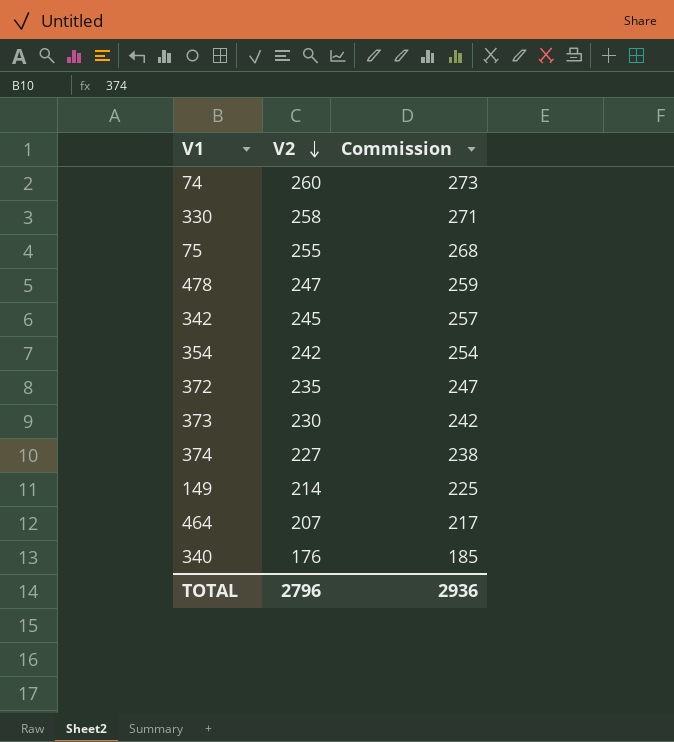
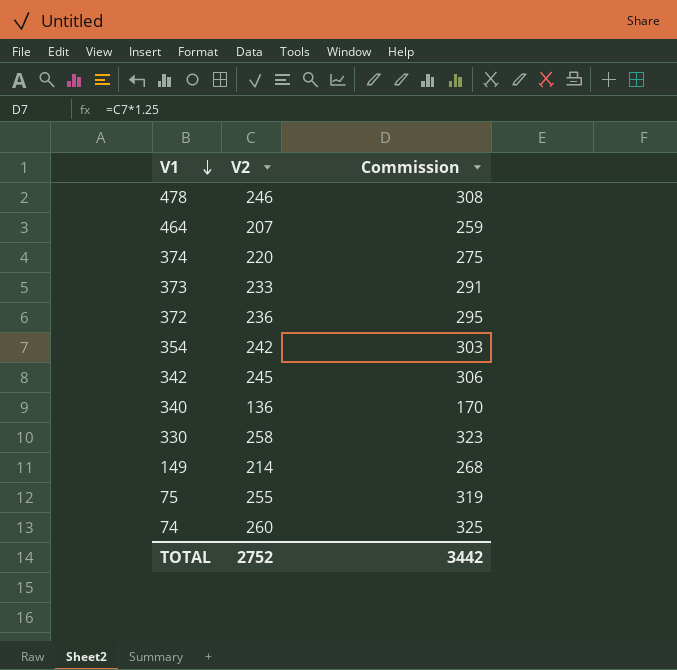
row order: V2 descending -> V1 descending
column Commission | formula: [V2] * 1.05 -> [V2] * 1.25
478 | V2: 247 -> 246
374 | V2: 227 -> 220
373 | V2: 230 -> 233
372 | V2: 235 -> 236
340 | V2: 176 -> 136
TOTAL | V2: 2796 -> 2752
TOTAL | Commission: 2936 -> 3442

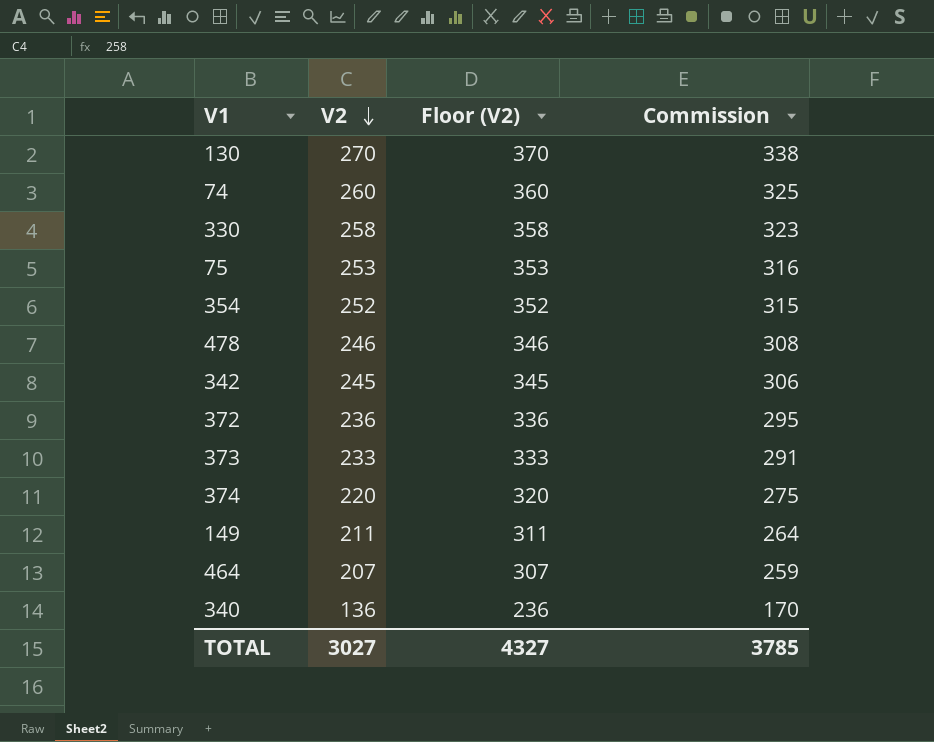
row order: V1 descending -> V2 descending
column Floor (V2) | formula: none -> [V2] + 100
row 130: none -> 270 | 370 | 338
75 | V2: 255 -> 253
75 | Commission: 319 -> 316
354 | V2: 242 -> 252
354 | Commission: 303 -> 315
149 | V2: 214 -> 211
149 | Commission: 268 -> 264
TOTAL | V2: 2752 -> 3027
TOTAL | Commission: 3442 -> 3785

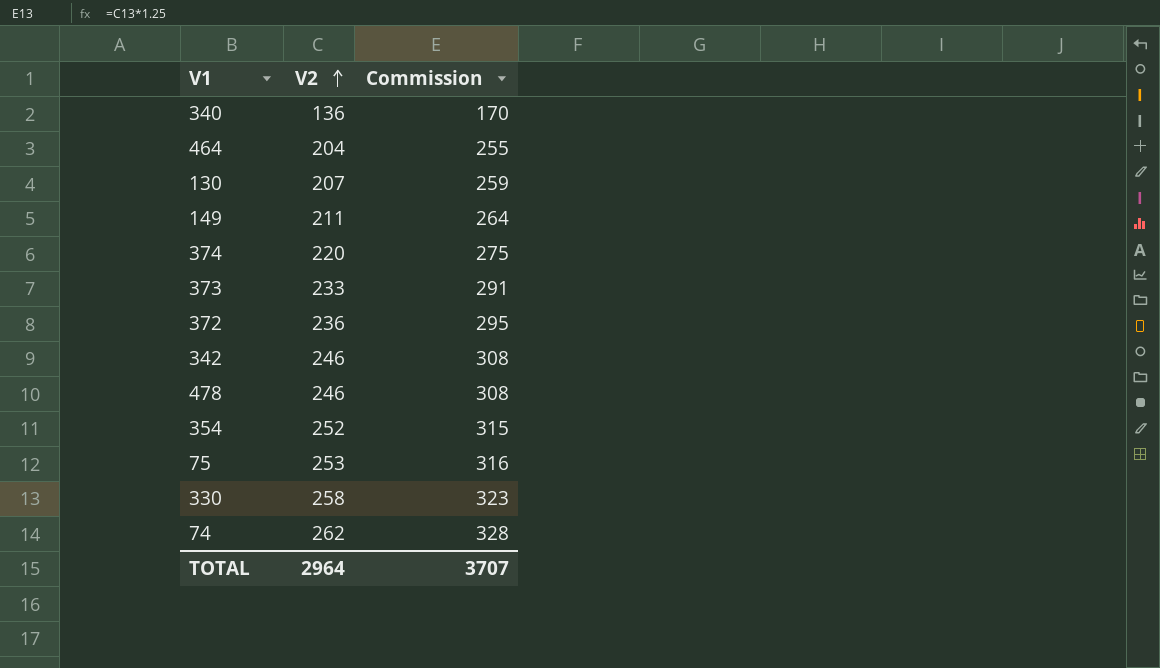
row order: V2 descending -> V2 ascending
column Floor (V2) | formula: [V2] + 100 -> none
464 | V2: 207 -> 204
464 | Commission: 259 -> 255
130 | V2: 270 -> 207
130 | Commission: 338 -> 259
342 | V2: 245 -> 246
342 | Commission: 306 -> 308
74 | V2: 260 -> 262
74 | Commission: 325 -> 328
TOTAL | V2: 3027 -> 2964
TOTAL | Commission: 3785 -> 3707

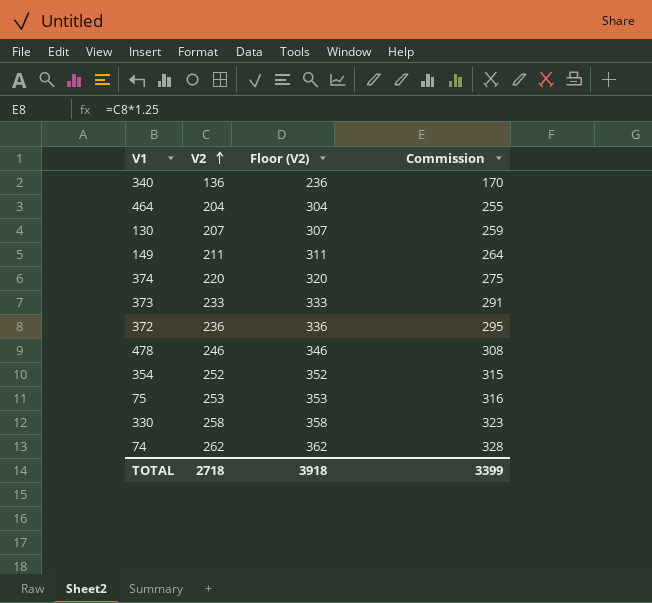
column Floor (V2) | formula: none -> [V2] + 100
row 342: 246 | 308 -> none
TOTAL | V2: 2964 -> 2718
TOTAL | Commission: 3707 -> 3399

